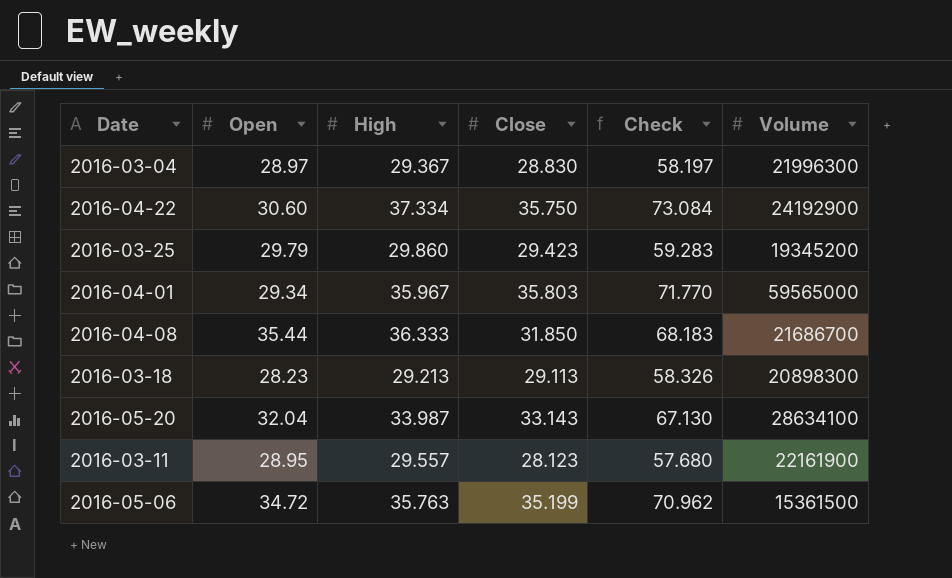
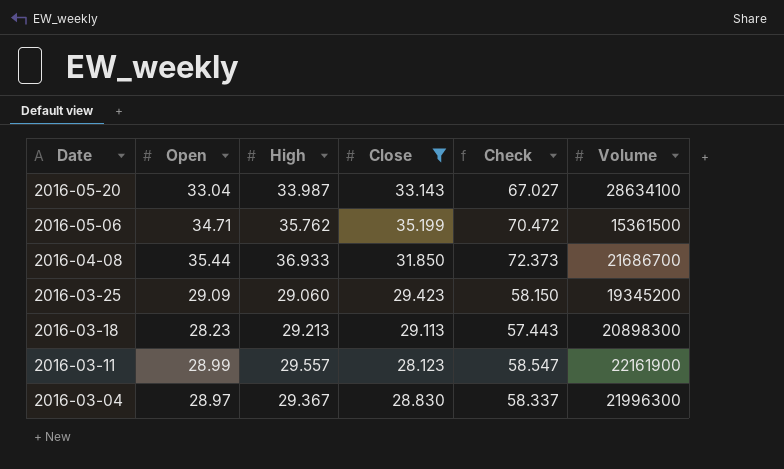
filter: none -> Close <= 35.199
row order: none -> Date descending
column Check | formula: [High] + [Close] -> [Open] + [High]
2016-05-20 | Open: 32.04 -> 33.04
2016-05-06 | Open: 34.72 -> 34.71
2016-05-06 | High: 35.763 -> 35.762
2016-04-08 | High: 36.333 -> 36.933
2016-03-25 | Open: 29.79 -> 29.09
2016-03-25 | High: 29.860 -> 29.060
2016-03-11 | Open: 28.95 -> 28.99

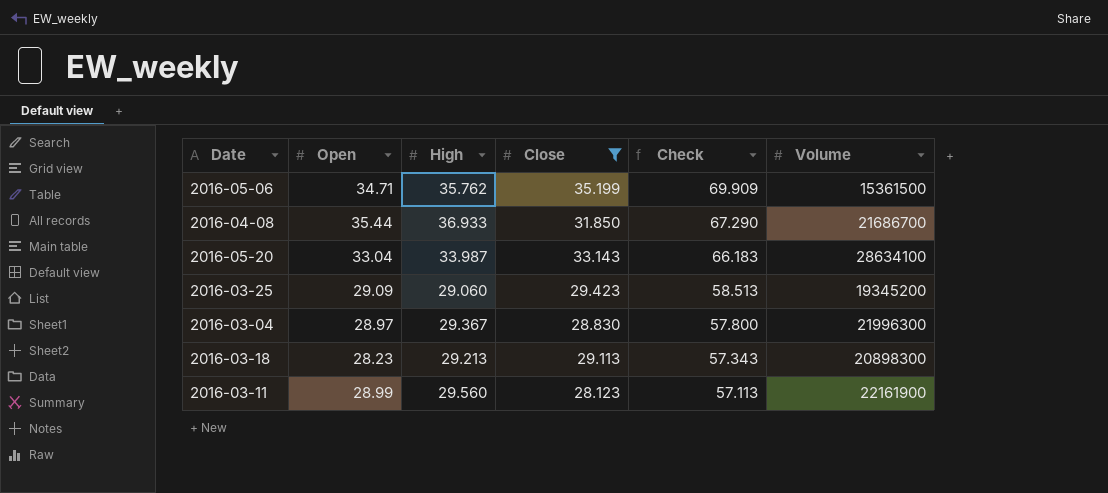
row order: Date descending -> Check descending
column Check | formula: [Open] + [High] -> [Open] + [Close]
2016-03-11 | High: 29.557 -> 29.560

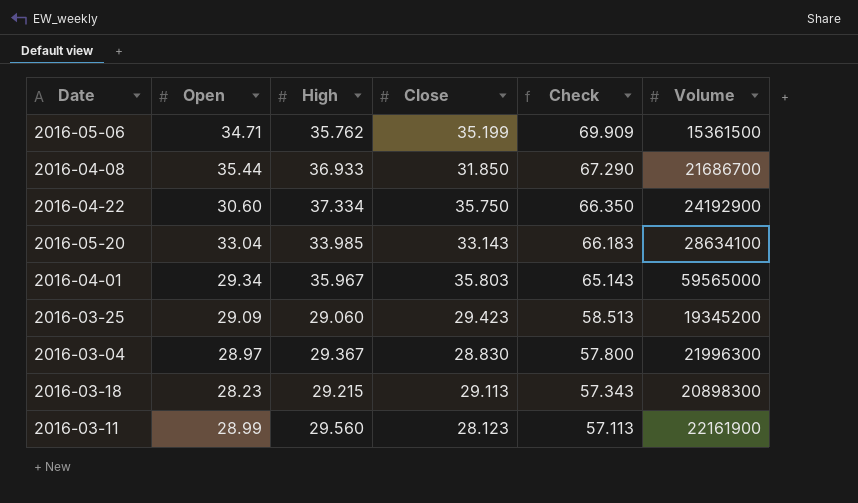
filter: Close <= 35.199 -> none
2016-05-20 | High: 33.987 -> 33.985
2016-03-18 | High: 29.213 -> 29.215

